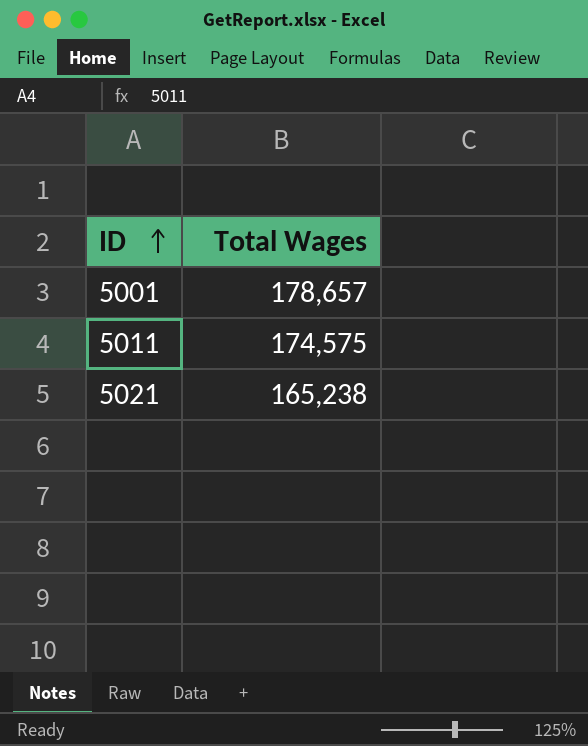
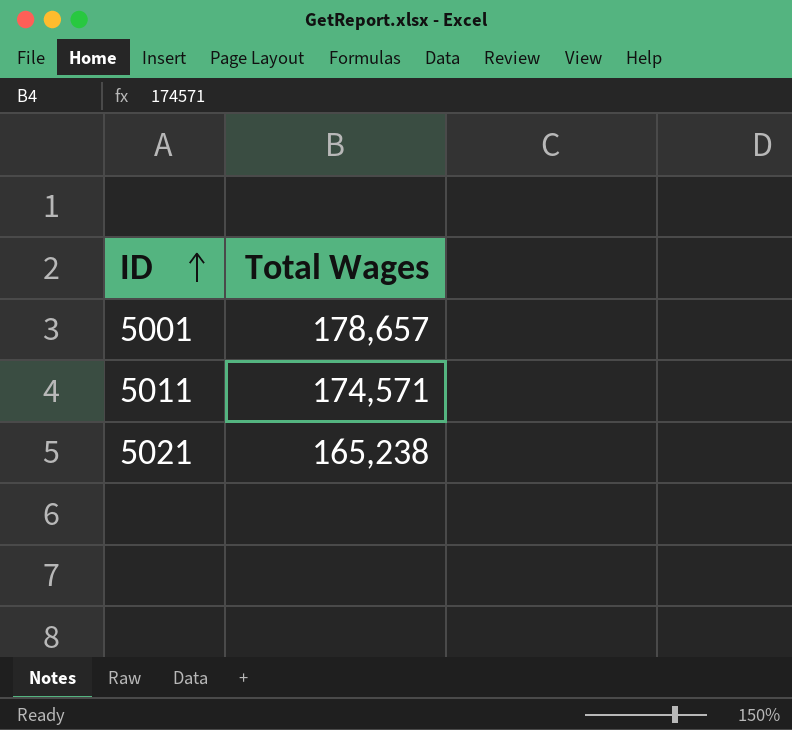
5011 | Total Wages: 174,575 -> 174,571

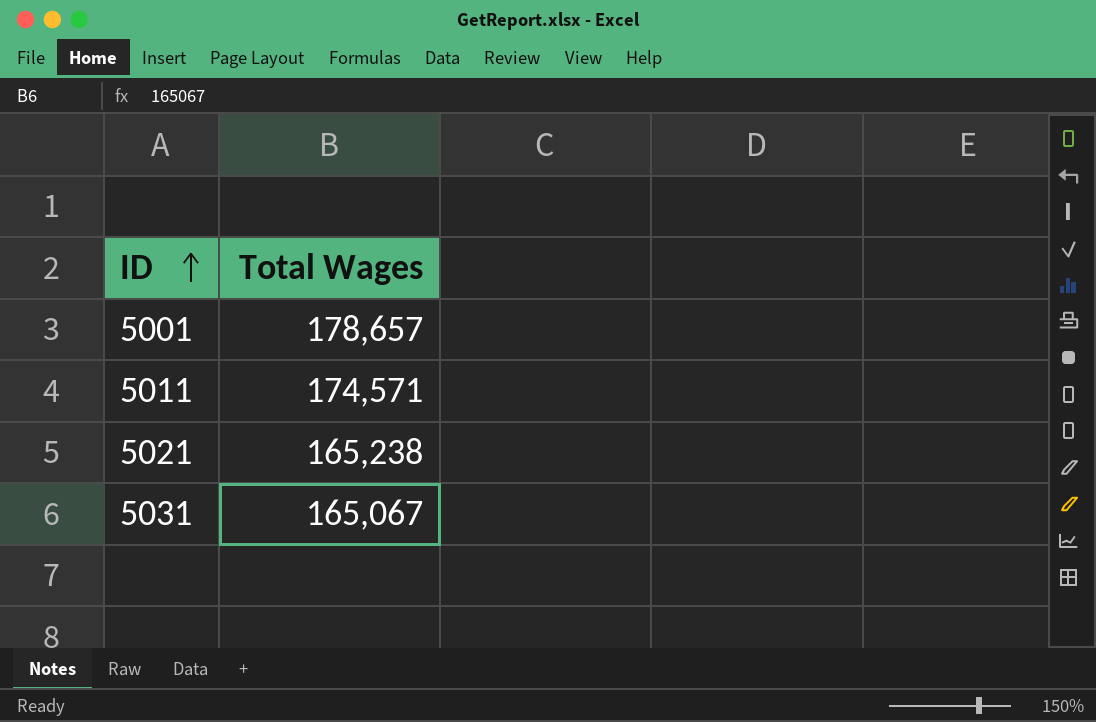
row 5031: none -> 165,067

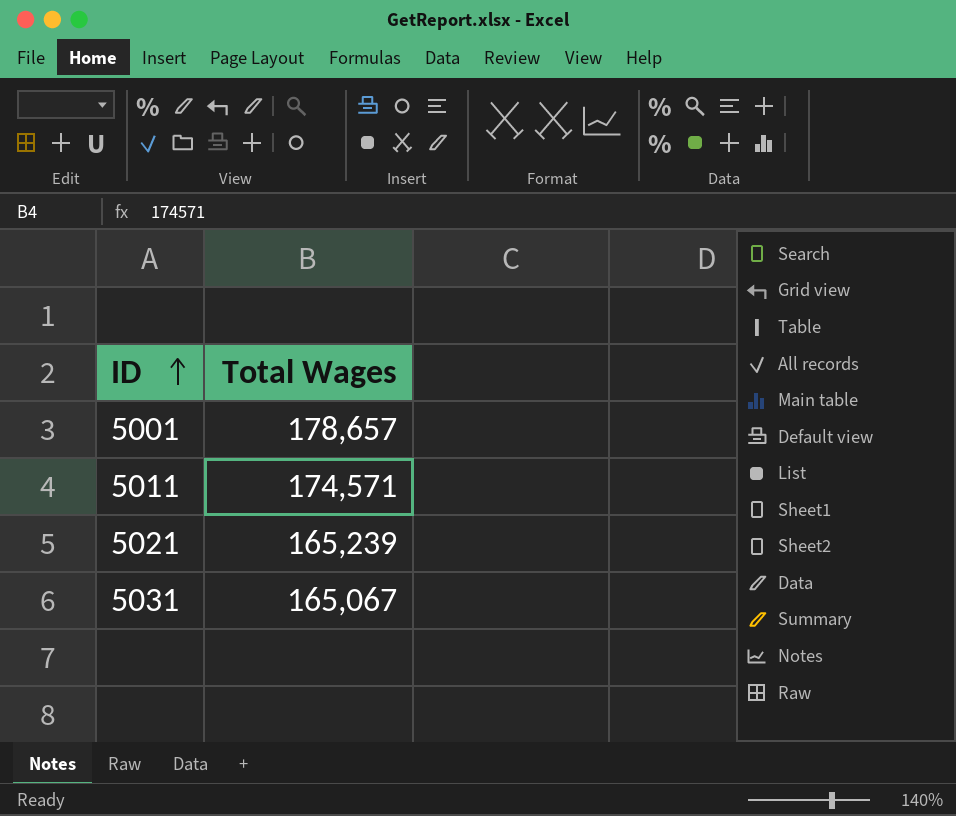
5021 | Total Wages: 165,238 -> 165,239

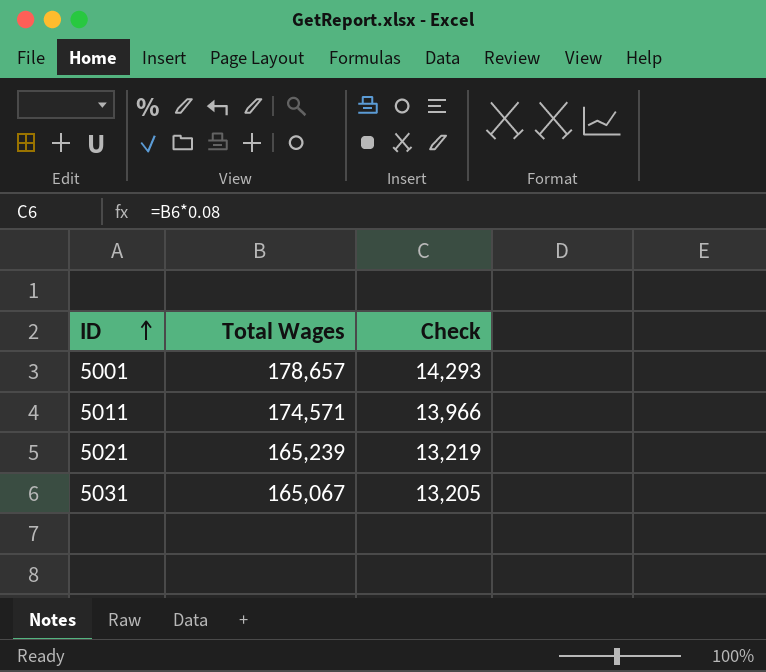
column Check | formula: none -> [Total Wages] * 0.08

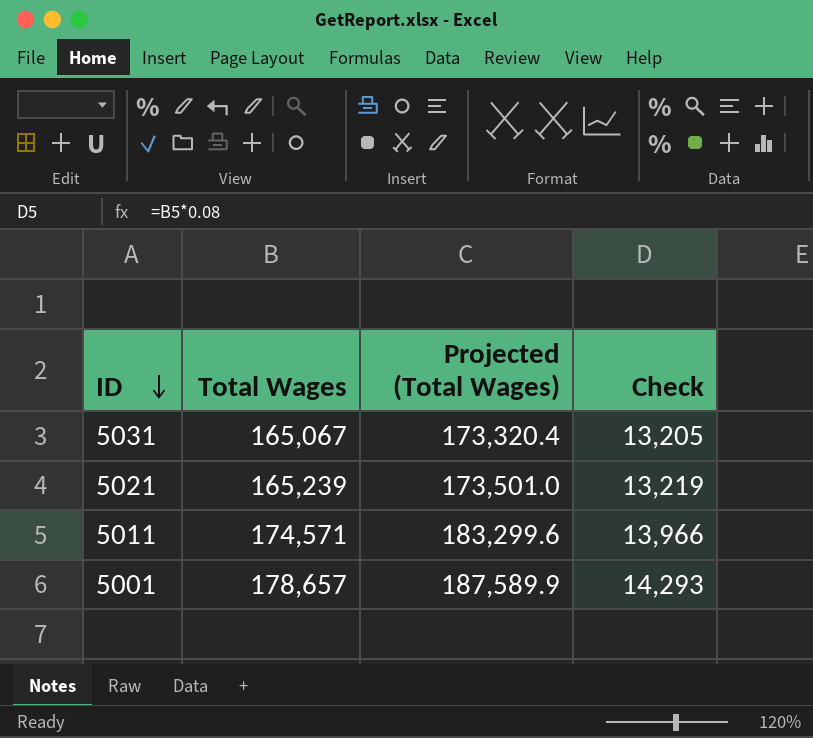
row order: ID ascending -> ID descending
column Projected (Total Wages) | formula: none -> [Total Wages] * 1.05

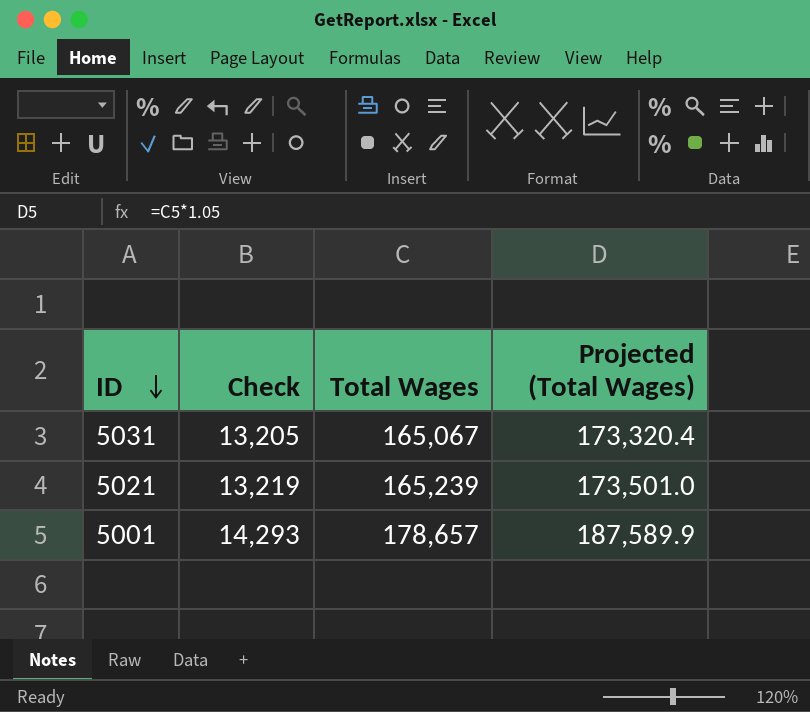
column Check | position: 4 -> 2
row 5011: 174,571 | 183,299.6 | 13,966 -> none

